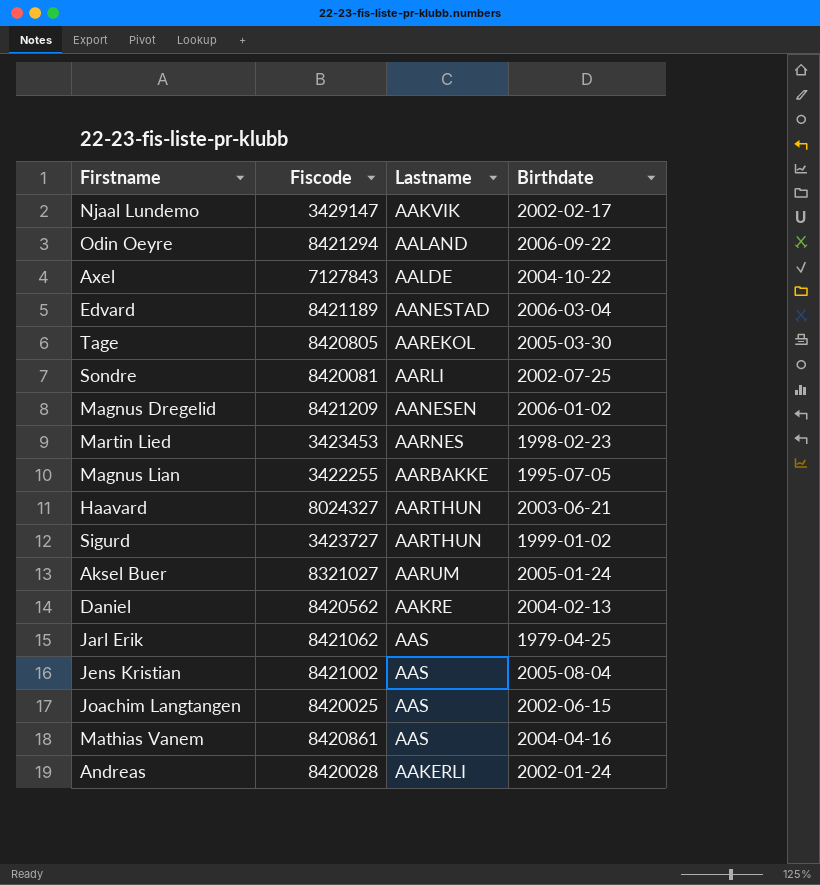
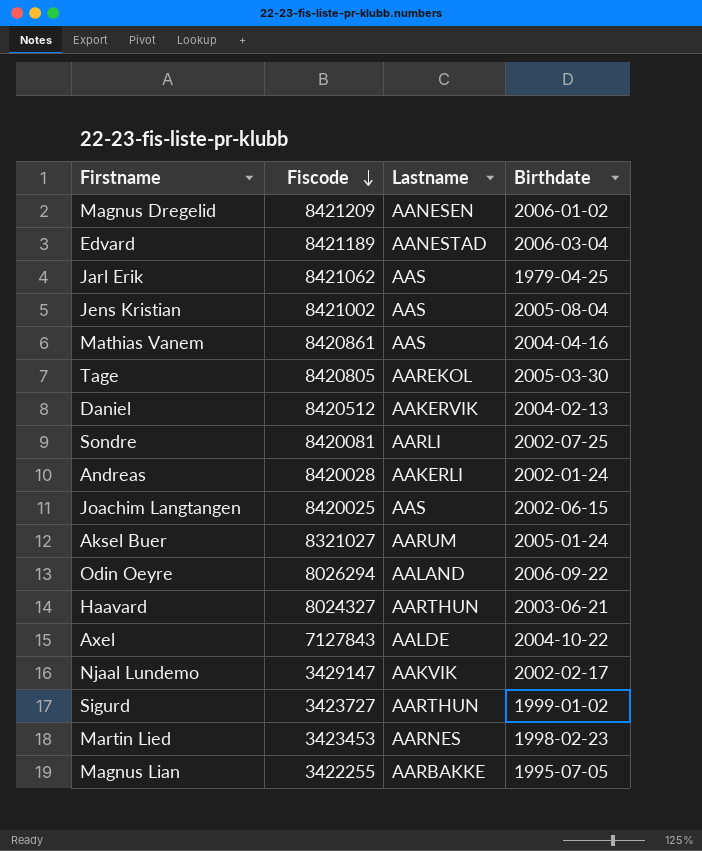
row order: none -> Fiscode descending
Daniel | Fiscode: 8420562 -> 8420512
Daniel | Lastname: AAKRE -> AAKERVIK
Odin Oeyre | Fiscode: 8421294 -> 8026294

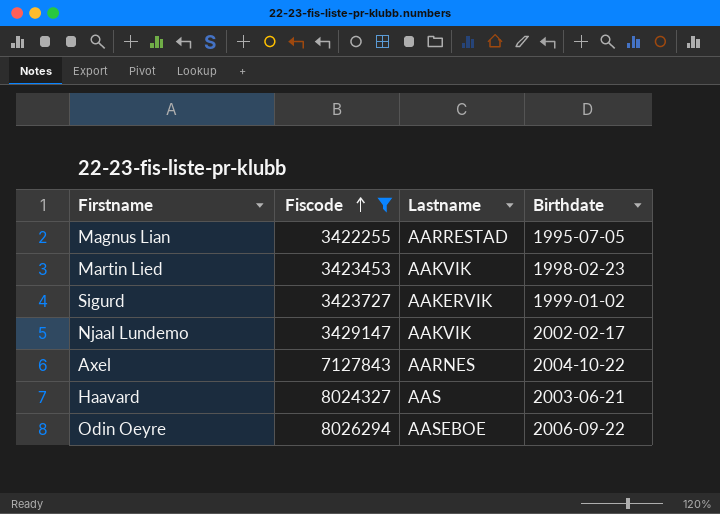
filter: none -> Fiscode <= 8026294
row order: Fiscode descending -> Fiscode ascending
Magnus Lian | Lastname: AARBAKKE -> AARRESTAD
Martin Lied | Lastname: AARNES -> AAKVIK
Sigurd | Lastname: AARTHUN -> AAKERVIK
Axel | Lastname: AALDE -> AARNES
Haavard | Lastname: AARTHUN -> AAS
Odin Oeyre | Lastname: AALAND -> AASEBOE

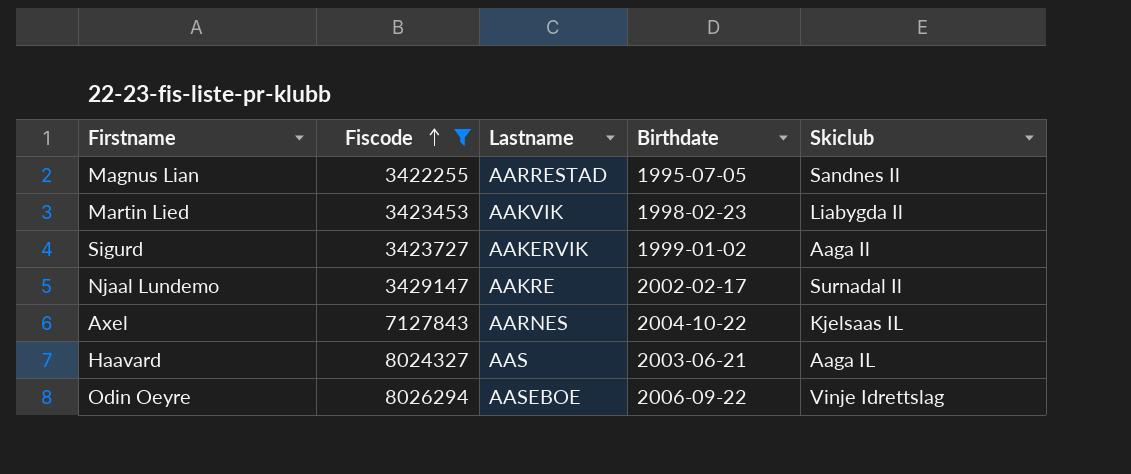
column Skiclub | position: none -> 5
Njaal Lundemo | Lastname: AAKVIK -> AAKRE

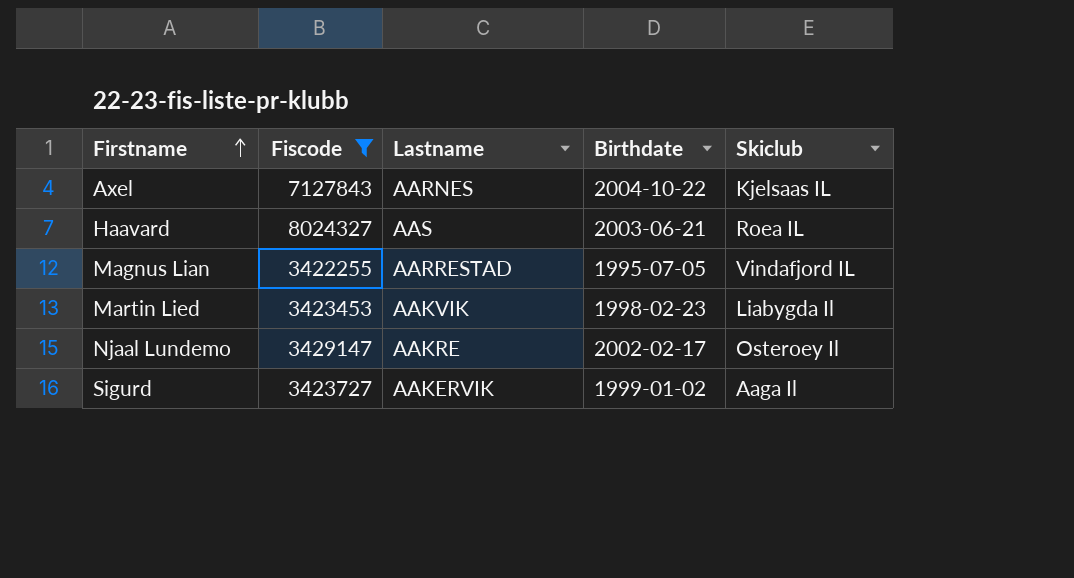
row order: Fiscode ascending -> Firstname ascending
row Odin Oeyre: 8026294 | AASEBOE | 2006-09-22 | Vinje Idrettslag -> none
Haavard | Skiclub: Aaga IL -> Roea IL
Magnus Lian | Skiclub: Sandnes Il -> Vindafjord IL
Njaal Lundemo | Skiclub: Surnadal Il -> Osteroey Il

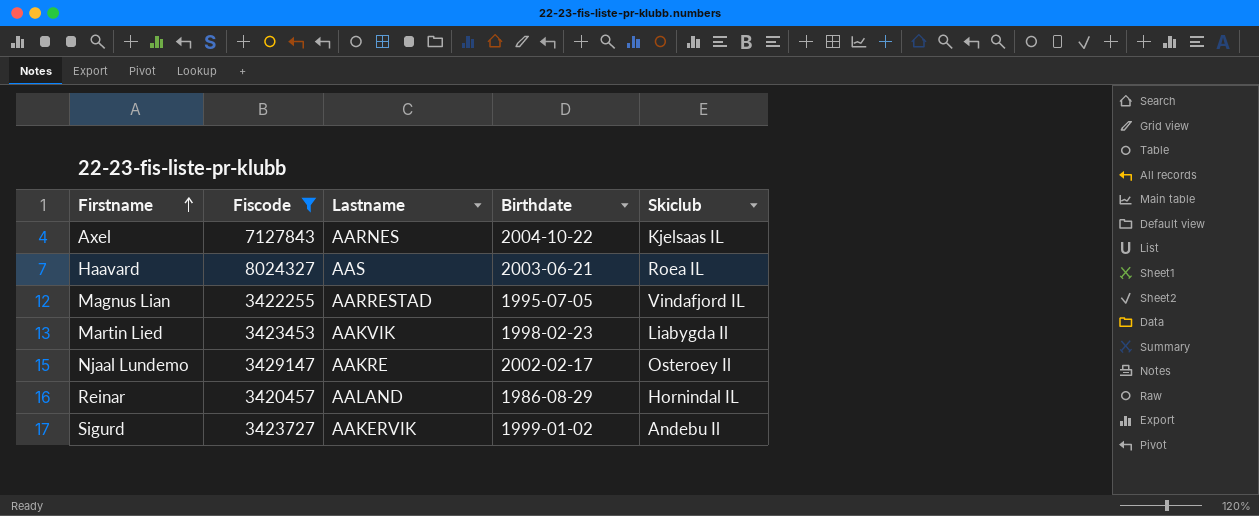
row Reinar: none -> 3420457 | AALAND | 1986-08-29 | Hornindal IL
Sigurd | Skiclub: Aaga Il -> Andebu Il

